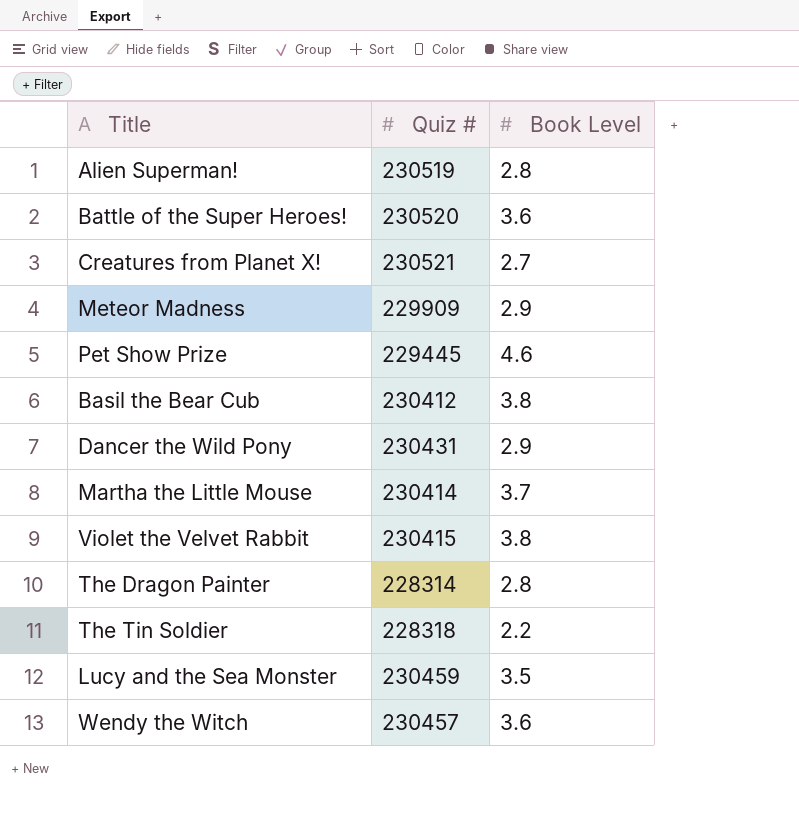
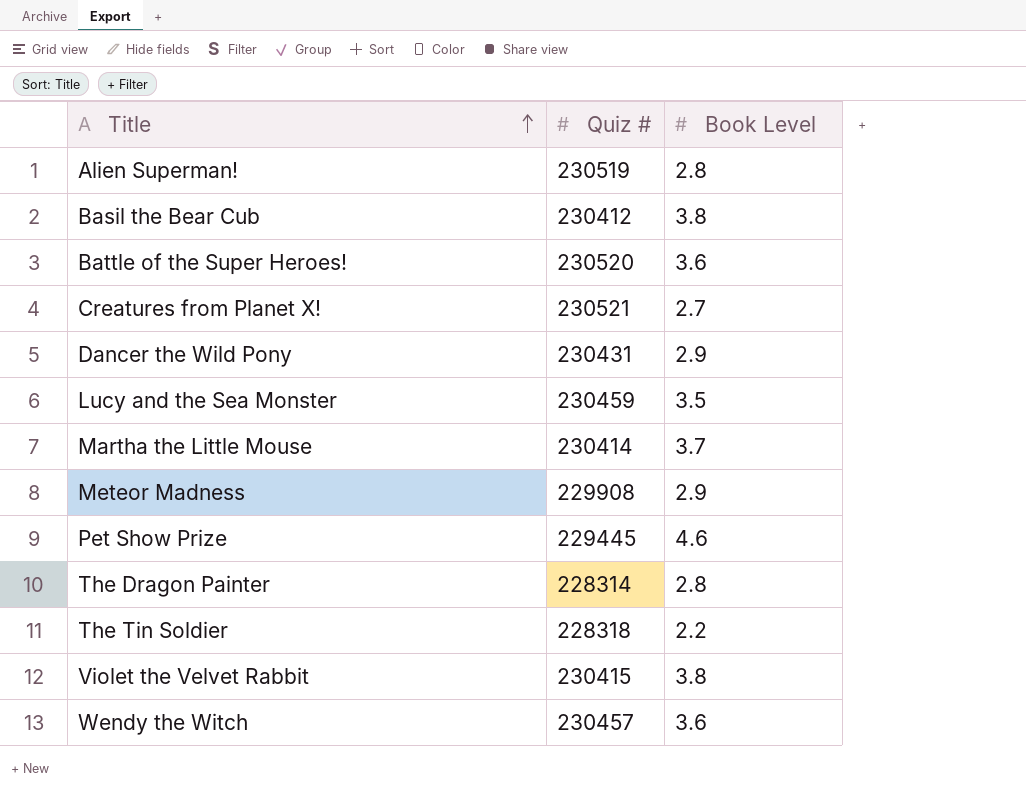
row order: none -> Title ascending
Meteor Madness | Quiz #: 229909 -> 229908

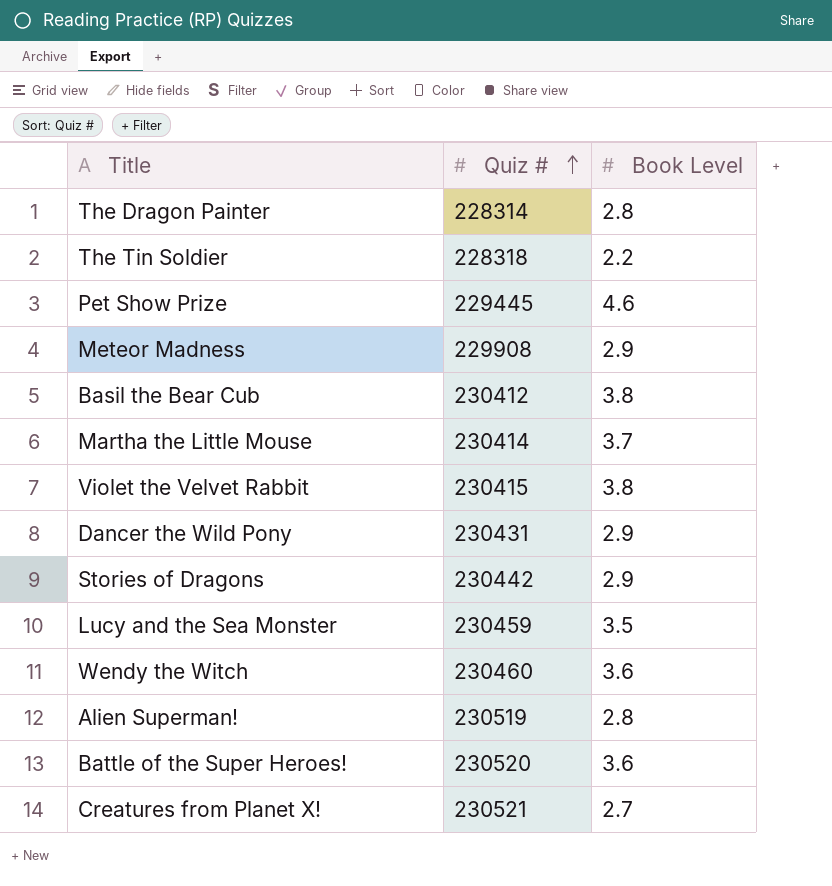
row order: Title ascending -> Quiz # ascending
row Stories of Dragons: none -> 230442 | 2.9
Wendy the Witch | Quiz #: 230457 -> 230460

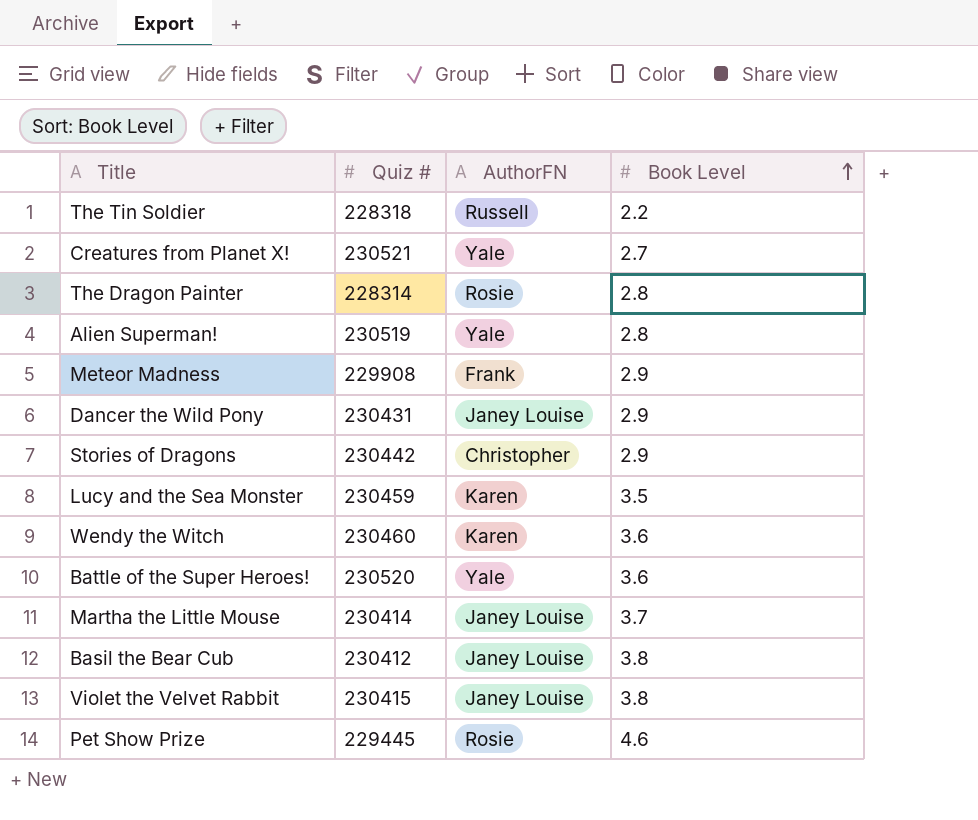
row order: Quiz # ascending -> Book Level ascending
column AuthorFN | position: none -> 3

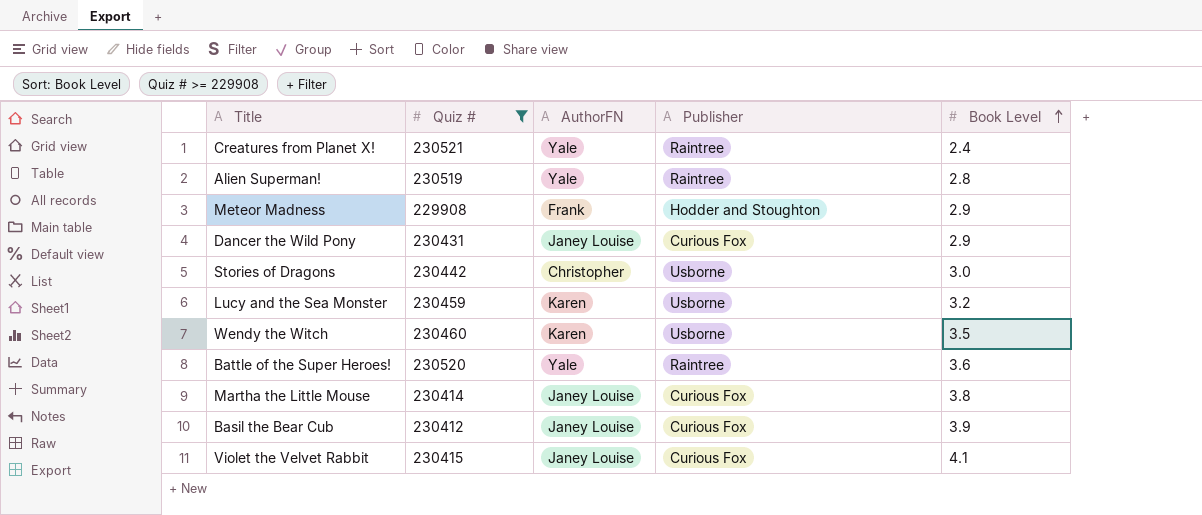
filter: none -> Quiz # >= 229908
column Publisher | position: none -> 4
Creatures from Planet X! | Book Level: 2.7 -> 2.4
Stories of Dragons | Book Level: 2.9 -> 3.0
Lucy and the Sea Monster | Book Level: 3.5 -> 3.2
Wendy the Witch | Book Level: 3.6 -> 3.5
Martha the Little Mouse | Book Level: 3.7 -> 3.8
Basil the Bear Cub | Book Level: 3.8 -> 3.9
Violet the Velvet Rabbit | Book Level: 3.8 -> 4.1

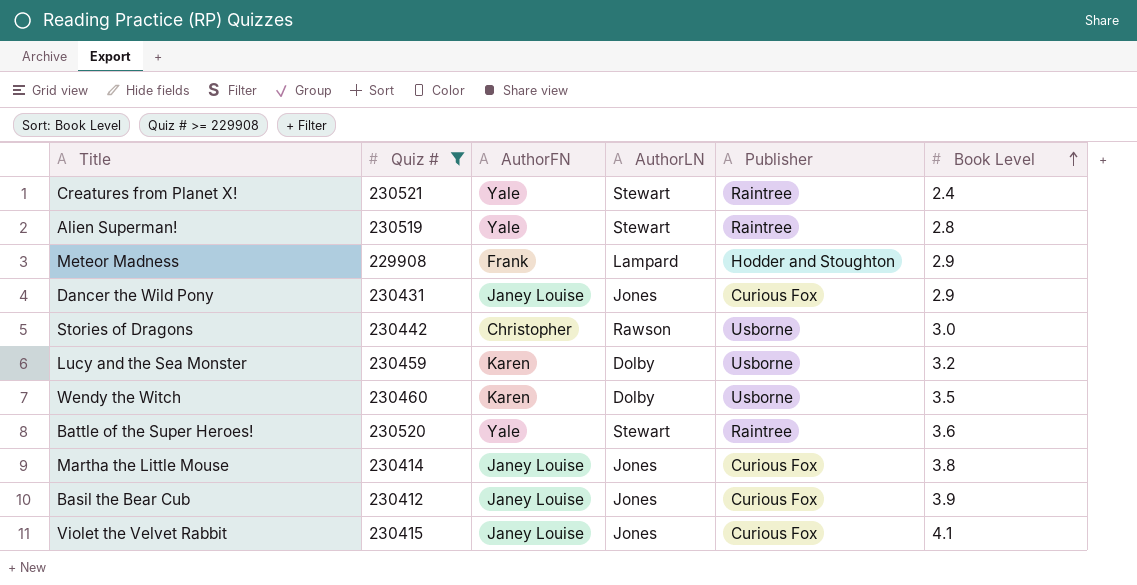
column AuthorLN | position: none -> 4

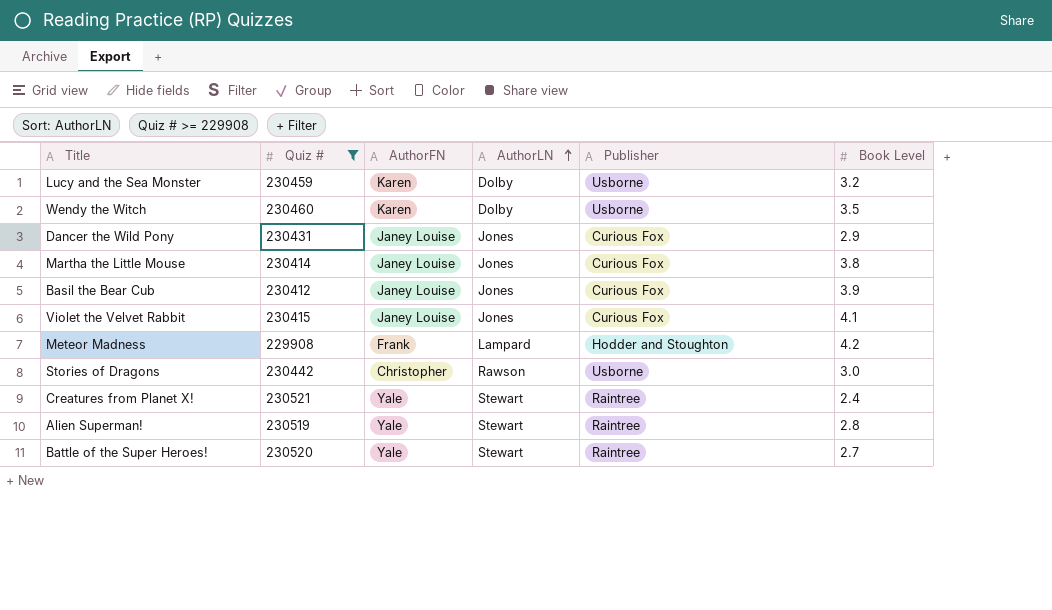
row order: Book Level ascending -> AuthorLN ascending
Meteor Madness | Book Level: 2.9 -> 4.2
Battle of the Super Heroes! | Book Level: 3.6 -> 2.7

